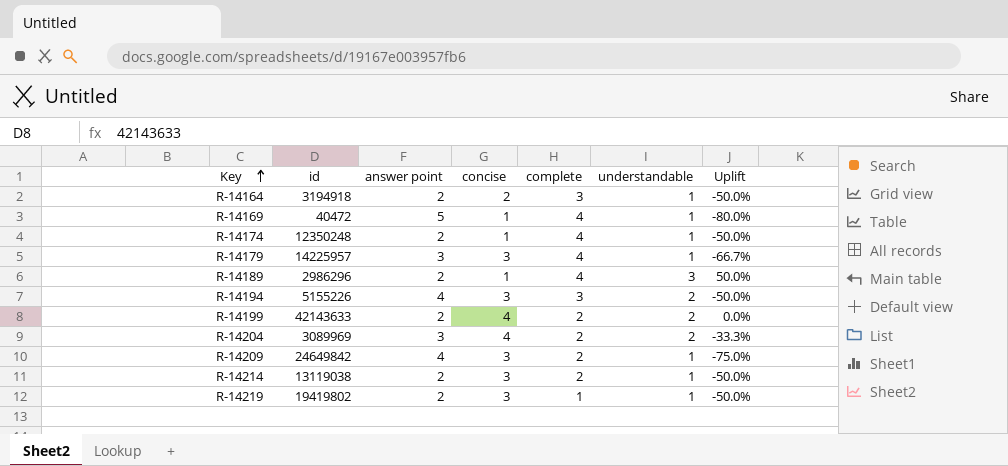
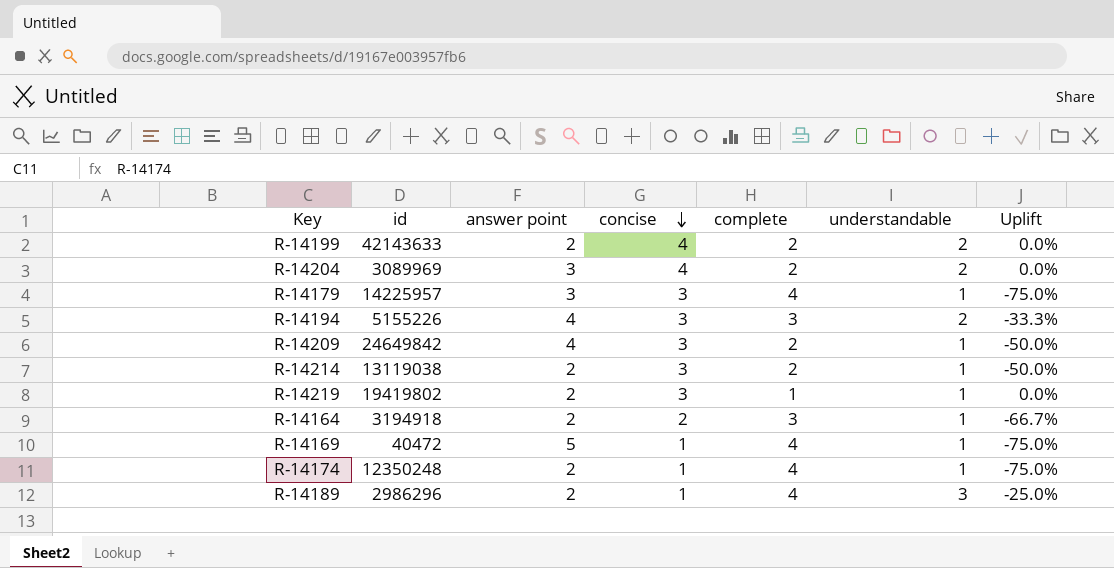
row order: Key ascending -> concise descending
column Uplift | formula: ([understandable] - [answer point]) / [answer point] -> ([understandable] - [complete]) / [complete]

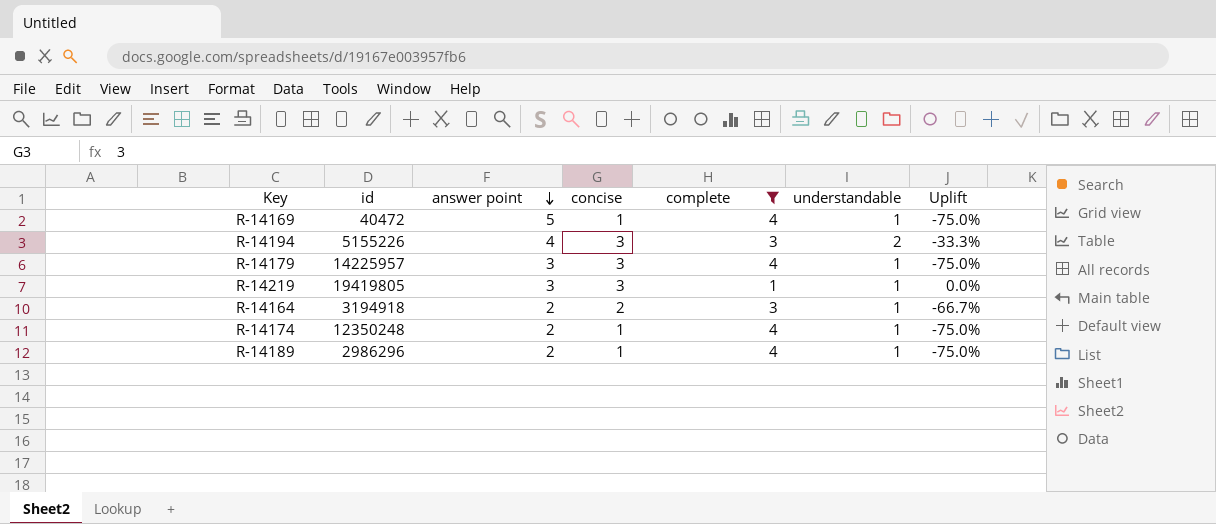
filter: none -> complete != 2
row order: concise descending -> answer point descending
R-14219 | id: 19419802 -> 19419805
R-14219 | answer point: 2 -> 3
R-14189 | understandable: 3 -> 1
R-14189 | Uplift: -25.0% -> -75.0%

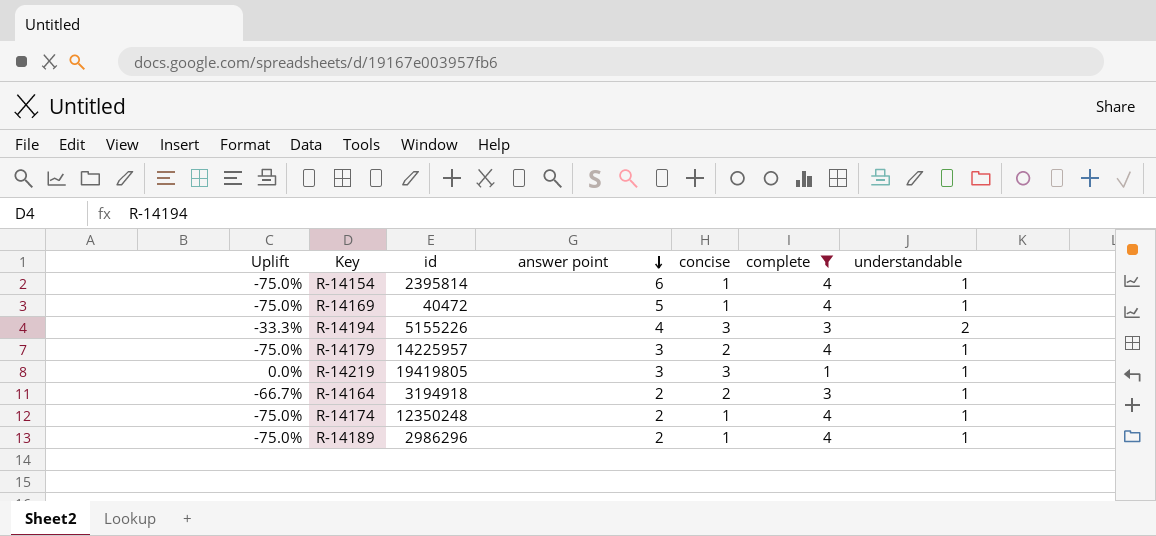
column Uplift | position: 7 -> 1
row R-14154: none -> -75.0% | 2395814 | 6 | 1 | 4 | 1
R-14179 | concise: 3 -> 2

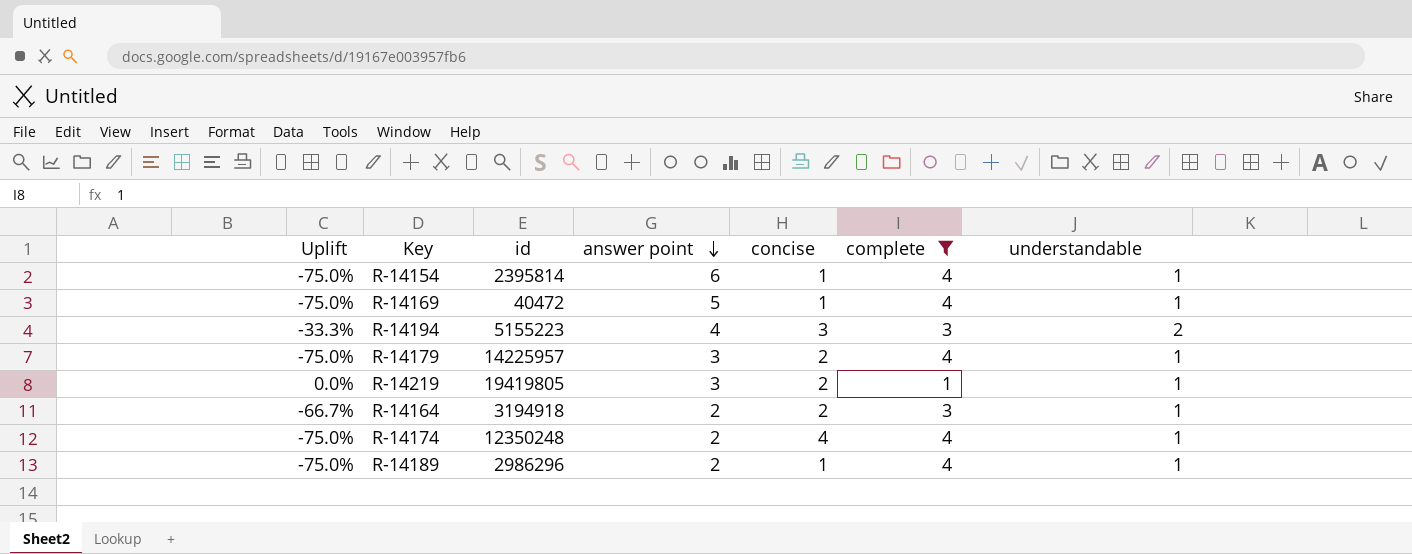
R-14194 | id: 5155226 -> 5155223
R-14219 | concise: 3 -> 2
R-14174 | concise: 1 -> 4

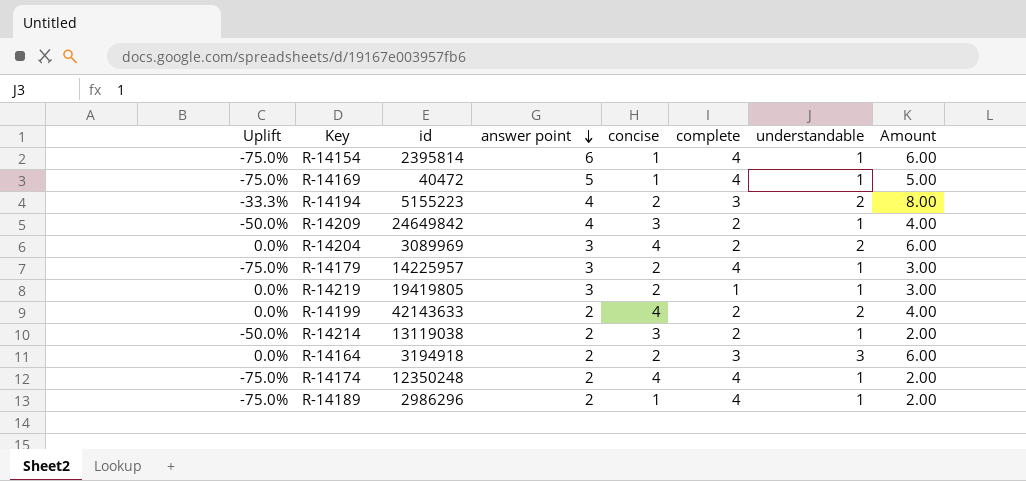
filter: complete != 2 -> none
column Amount | formula: none -> [answer point] * [understandable]
R-14194 | concise: 3 -> 2
R-14164 | Uplift: -66.7% -> 0.0%
R-14164 | understandable: 1 -> 3

